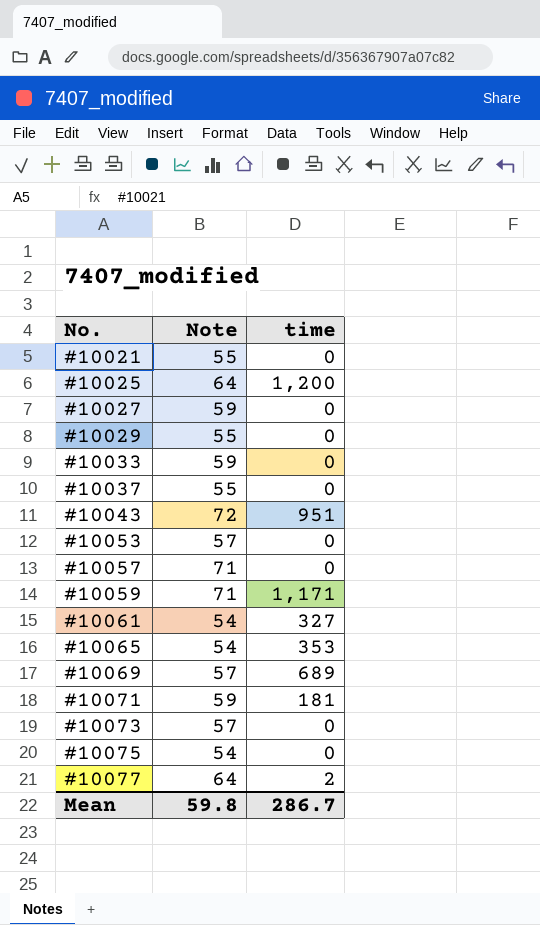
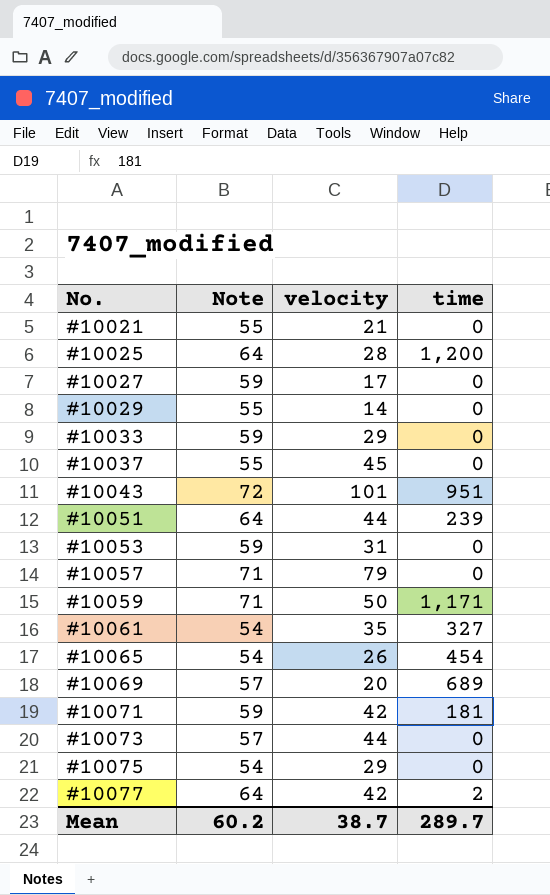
column velocity | position: none -> 3
row #10051: none -> 64 | 44 | 239
#10053 | Note: 57 -> 59
#10065 | time: 353 -> 454
Mean | Note: 59.8 -> 60.2
Mean | time: 286.7 -> 289.7

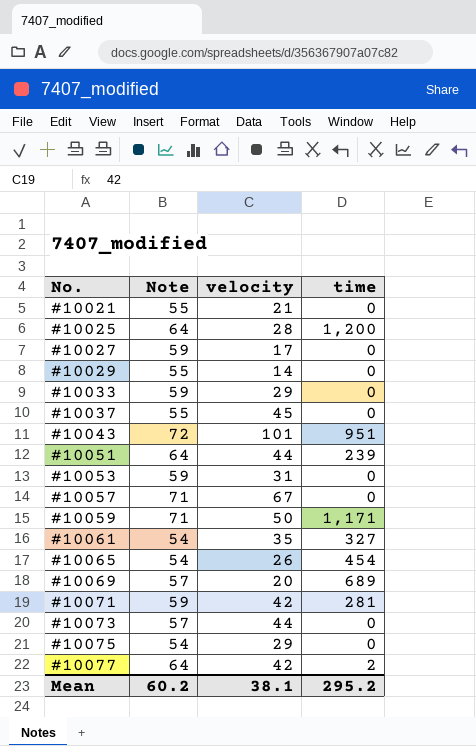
#10057 | velocity: 79 -> 67
#10071 | time: 181 -> 281
Mean | velocity: 38.7 -> 38.1
Mean | time: 289.7 -> 295.2

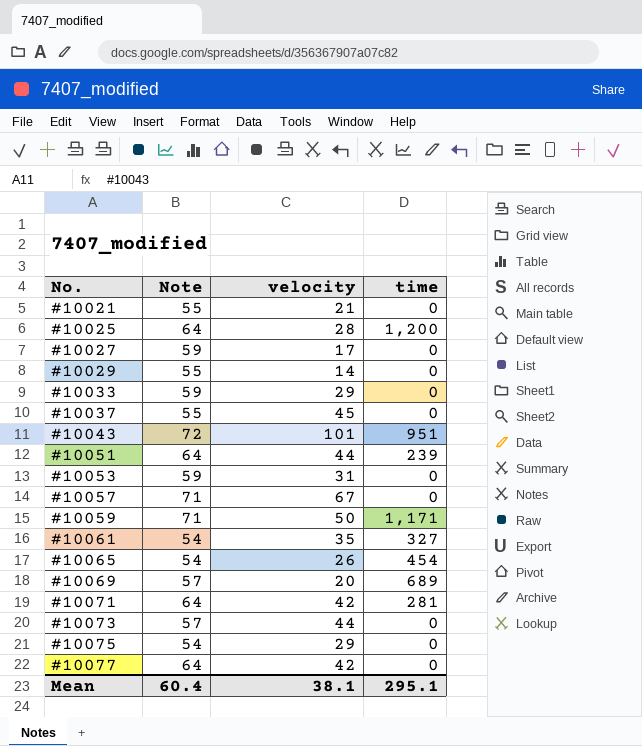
#10071 | Note: 59 -> 64
#10077 | time: 2 -> 0
Mean | Note: 60.2 -> 60.4
Mean | time: 295.2 -> 295.1

